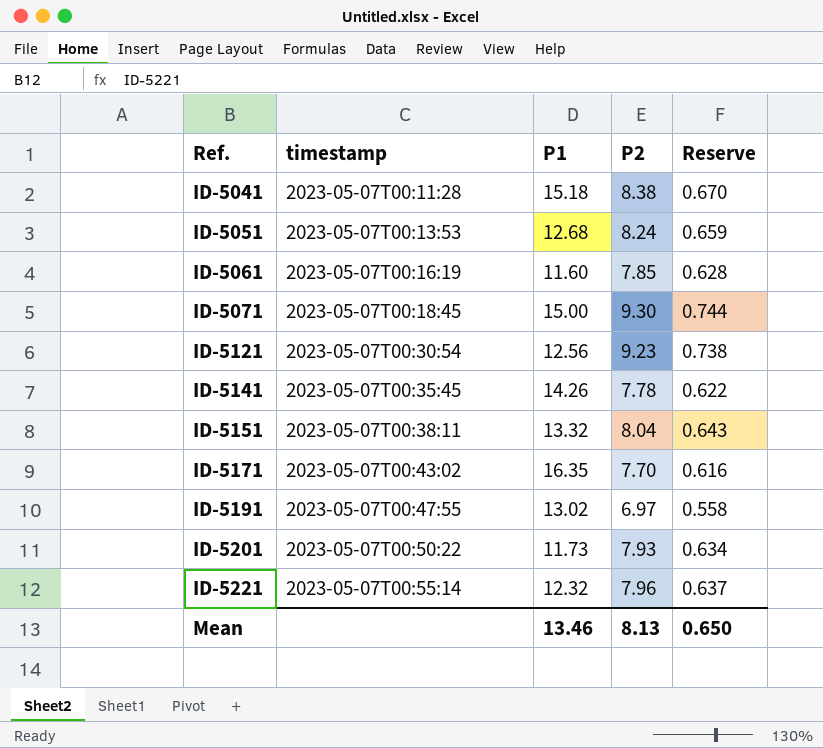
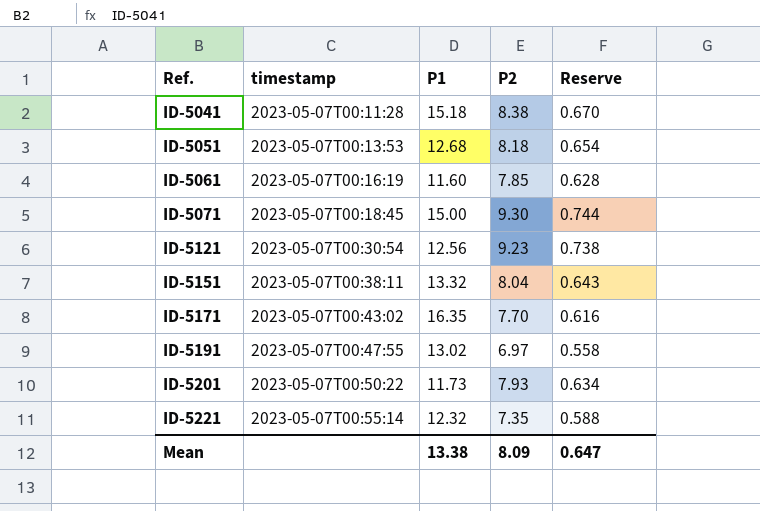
row ID-5141: 2023-05-07T00:35:45 | 14.26 | 7.78 | 0.622 -> none
ID-5051 | P2: 8.24 -> 8.18
ID-5051 | Reserve: 0.659 -> 0.654
ID-5221 | P2: 7.96 -> 7.35
ID-5221 | Reserve: 0.637 -> 0.588
Mean | P1: 13.46 -> 13.38
Mean | P2: 8.13 -> 8.09
Mean | Reserve: 0.650 -> 0.647

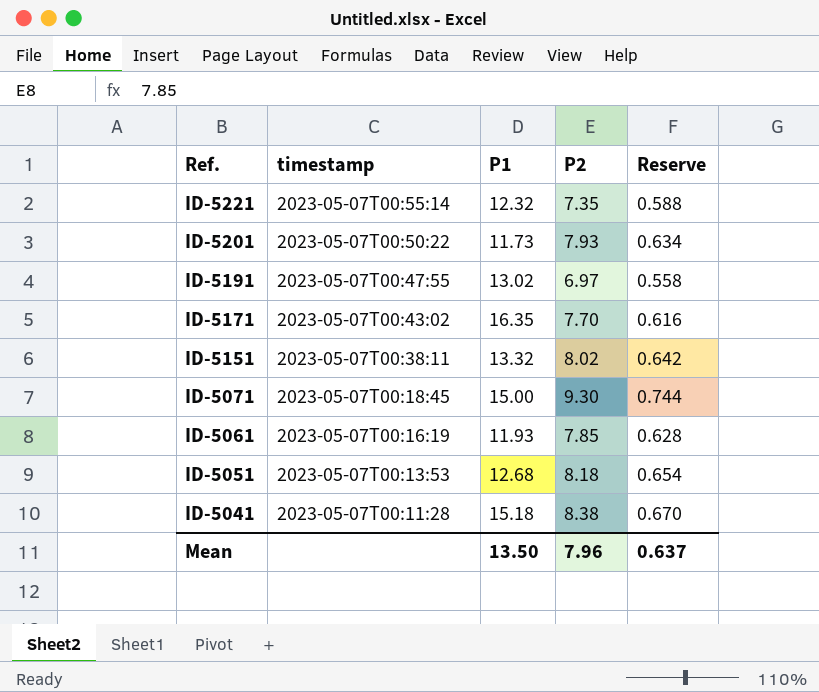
row order: Ref. ascending -> Ref. descending
row ID-5121: 2023-05-07T00:30:54 | 12.56 | 9.23 | 0.738 -> none
ID-5151 | P2: 8.04 -> 8.02
ID-5151 | Reserve: 0.643 -> 0.642
ID-5061 | P1: 11.60 -> 11.93
Mean | P1: 13.38 -> 13.50
Mean | P2: 8.09 -> 7.96
Mean | Reserve: 0.647 -> 0.637

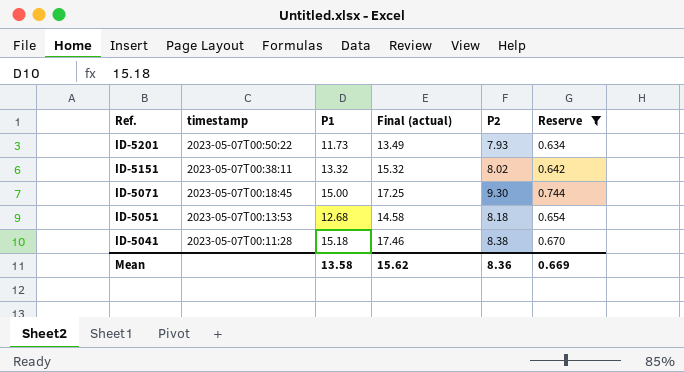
filter: none -> Reserve >= 0.634
column Final (actual) | formula: none -> [P1] * 1.15
Mean | P1: 13.50 -> 13.58
Mean | P2: 7.96 -> 8.36
Mean | Reserve: 0.637 -> 0.669

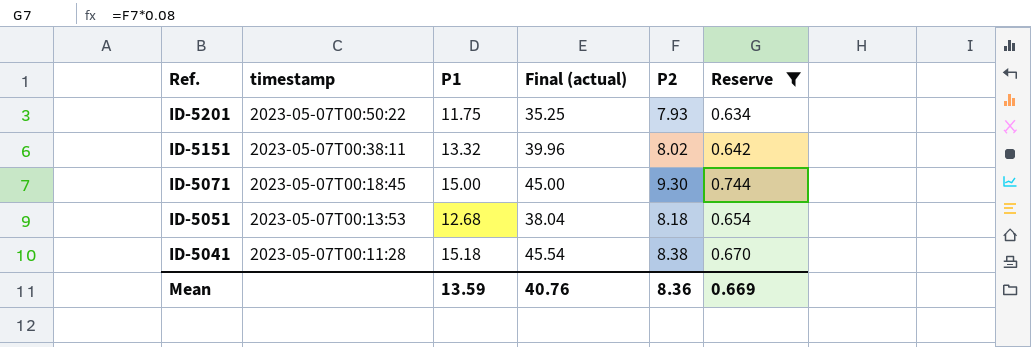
column Final (actual) | formula: [P1] * 1.15 -> [P1] * 3
ID-5201 | P1: 11.73 -> 11.75
Mean | P1: 13.58 -> 13.59
Mean | Final (actual): 15.62 -> 40.76

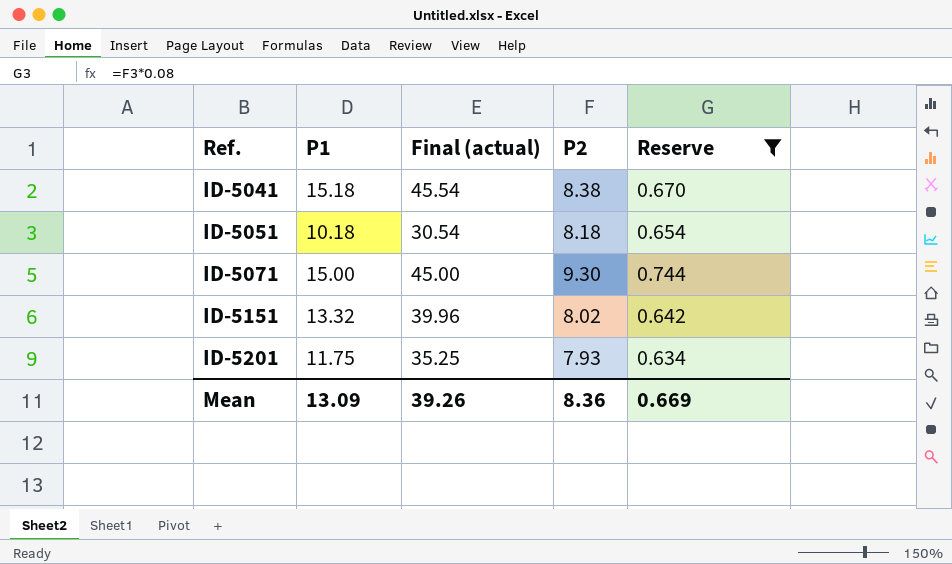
row order: Ref. descending -> Ref. ascending
column timestamp | position: 2 -> none
ID-5051 | P1: 12.68 -> 10.18
ID-5051 | Final (actual): 38.04 -> 30.54
Mean | P1: 13.59 -> 13.09
Mean | Final (actual): 40.76 -> 39.26

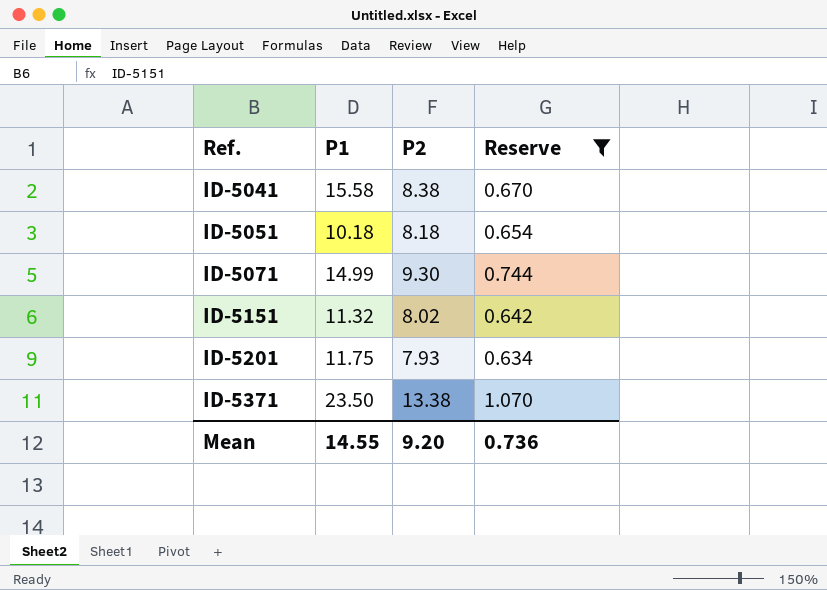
column Final (actual) | formula: [P1] * 3 -> none
ID-5041 | P1: 15.18 -> 15.58
ID-5071 | P1: 15.00 -> 14.99
ID-5151 | P1: 13.32 -> 11.32
row ID-5371: none -> 23.50 | 13.38 | 1.070
Mean | P1: 13.09 -> 14.55
Mean | P2: 8.36 -> 9.20
Mean | Reserve: 0.669 -> 0.736

